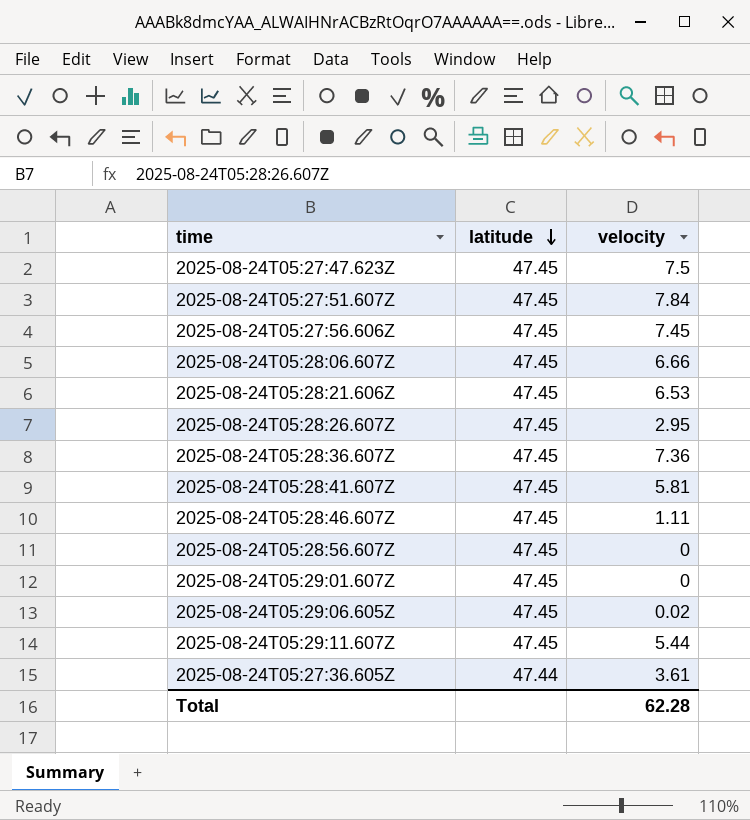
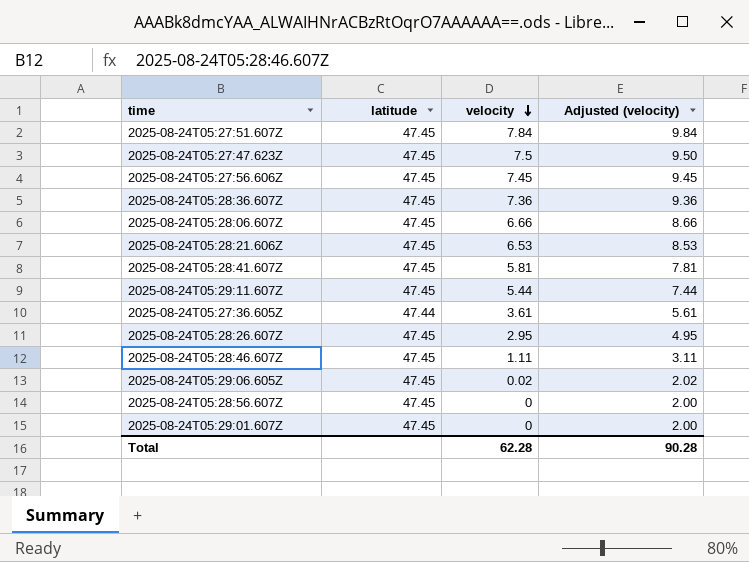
row order: latitude descending -> velocity descending
column Adjusted (velocity) | formula: none -> [velocity] + 2

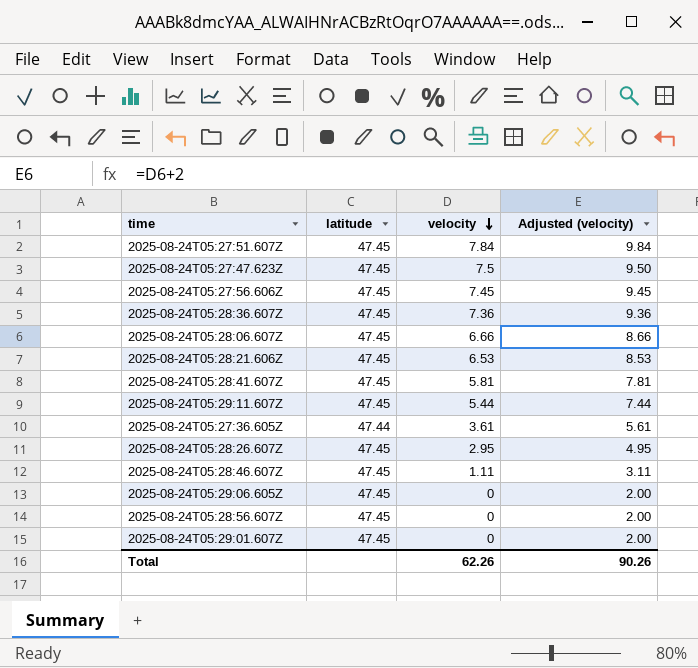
2025-08-24T05:29:06.605Z | velocity: 0.02 -> 0
2025-08-24T05:29:06.605Z | Adjusted (velocity): 2.02 -> 2.00
Total | velocity: 62.28 -> 62.26
Total | Adjusted (velocity): 90.28 -> 90.26

